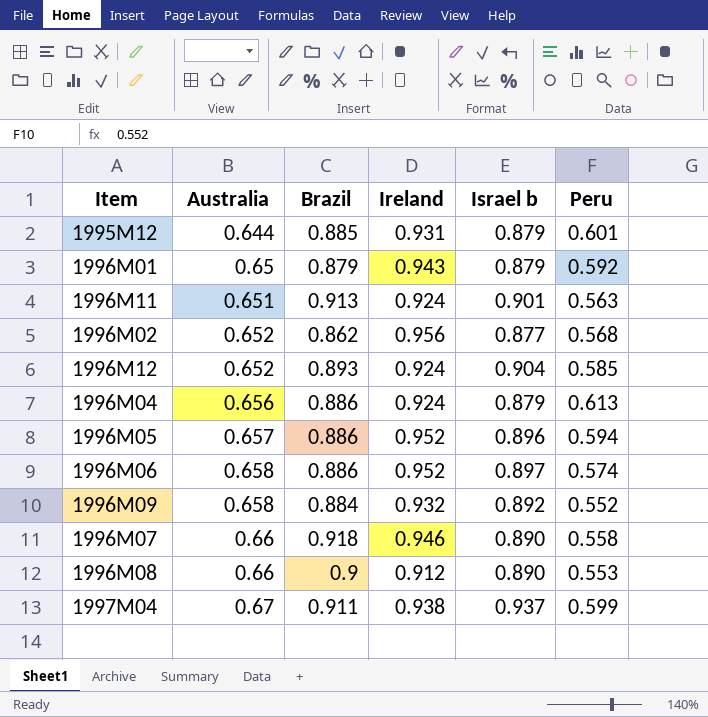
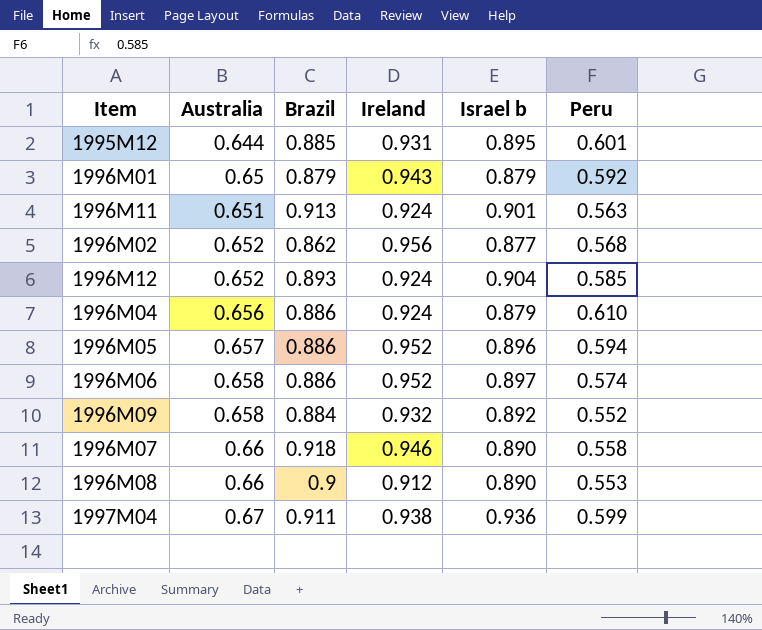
1995M12 | Israel b: 0.879 -> 0.895
1996M04 | Peru: 0.613 -> 0.610
1997M04 | Israel b: 0.937 -> 0.936

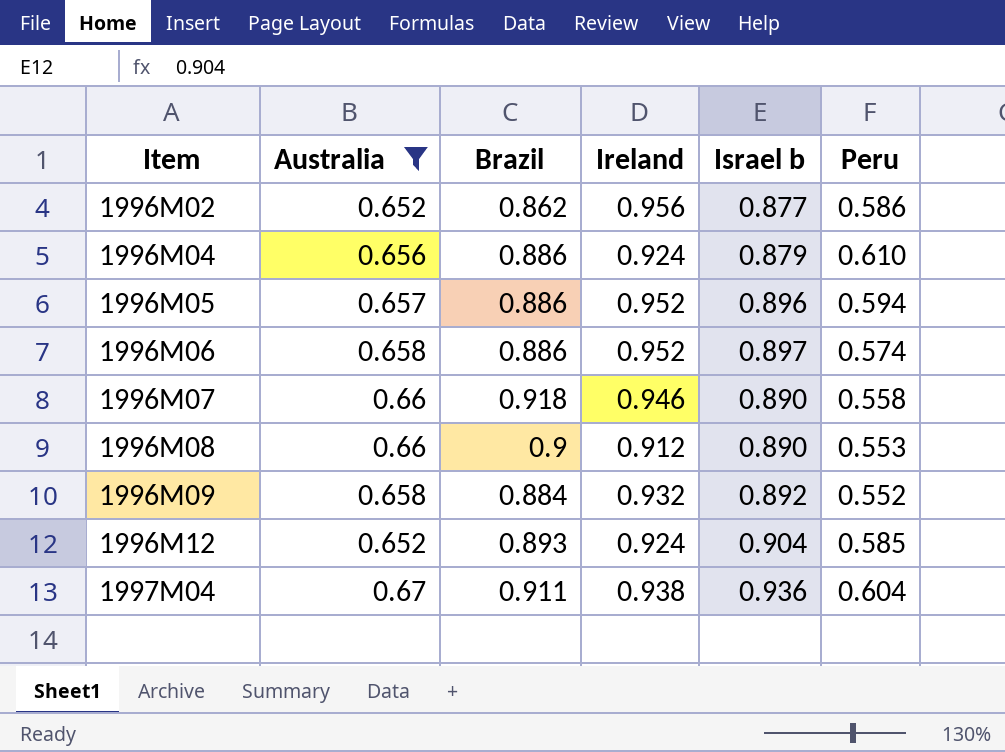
filter: none -> Australia >= 0.652
row order: Australia ascending -> Item ascending
1996M02 | Peru: 0.568 -> 0.586
1997M04 | Peru: 0.599 -> 0.604

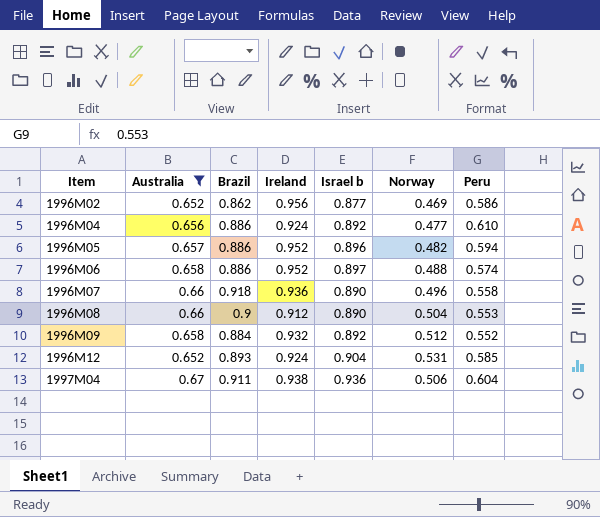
column Norway | position: none -> 6
1996M04 | Israel b: 0.879 -> 0.892
1996M07 | Ireland: 0.946 -> 0.936

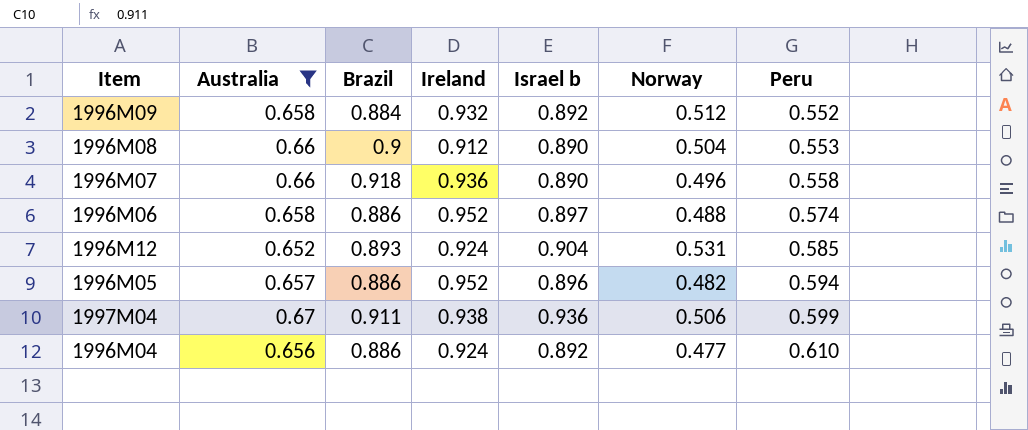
row order: Item ascending -> Peru ascending
row 1996M02: 0.652 | 0.862 | 0.956 | 0.877 | 0.469 | 0.586 -> none
1997M04 | Peru: 0.604 -> 0.599

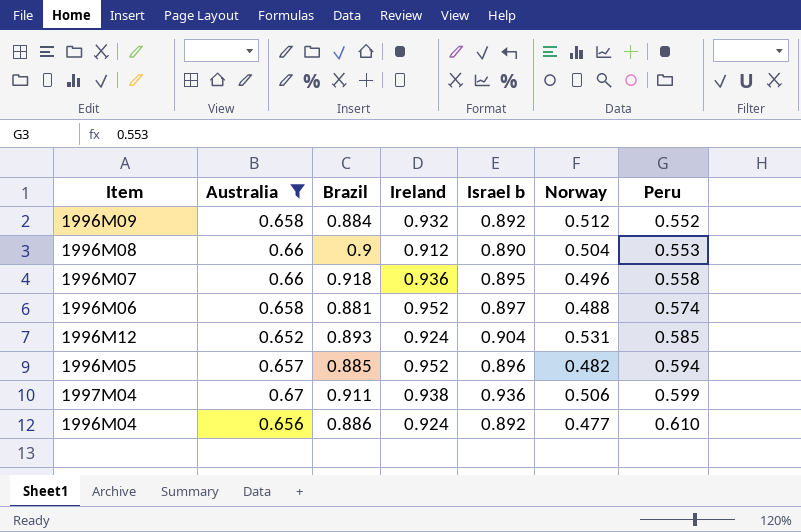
1996M07 | Israel b: 0.890 -> 0.895
1996M06 | Brazil: 0.886 -> 0.881
1996M05 | Brazil: 0.886 -> 0.885

